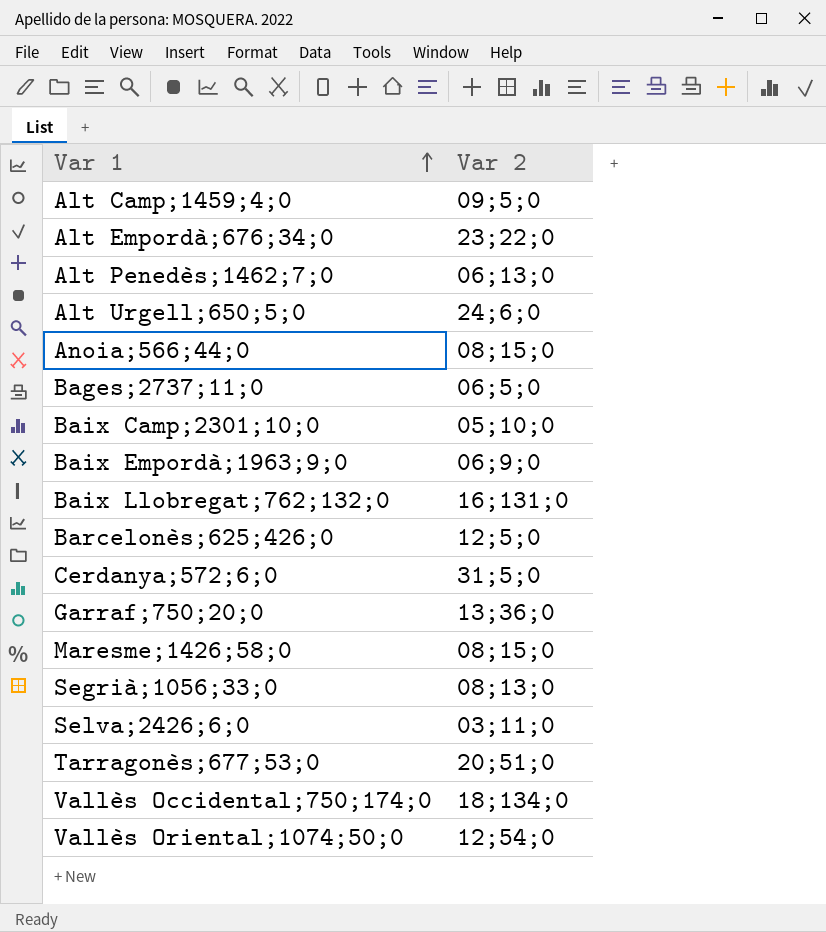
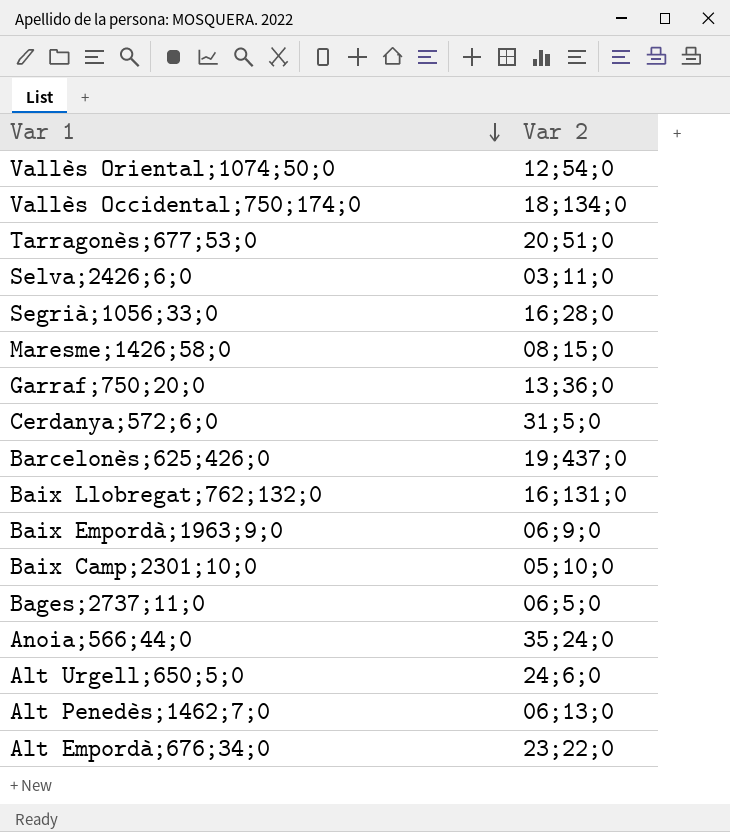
row order: Var 1 ascending -> Var 1 descending
row Alt Camp;1459;4;0: 09;5;0 -> none
Segrià;1056;33;0 | Var 2: 08;13;0 -> 16;28;0
Barcelonès;625;426;0 | Var 2: 12;5;0 -> 19;437;0
Anoia;566;44;0 | Var 2: 08;15;0 -> 35;24;0

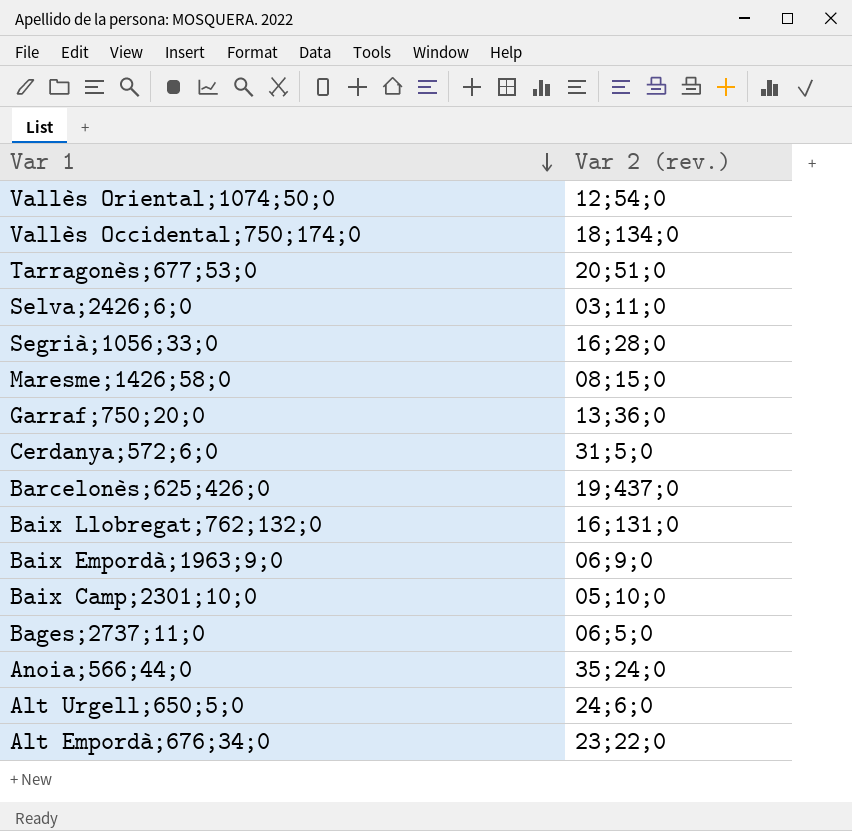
column name: Var 2 -> Var 2 (rev.)
row Alt Penedès;1462;7;0: 06;13;0 -> none

